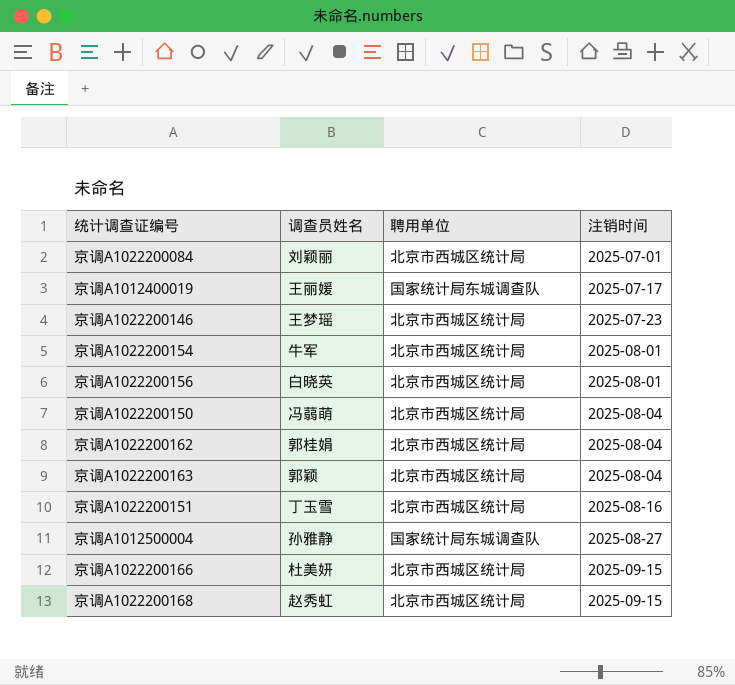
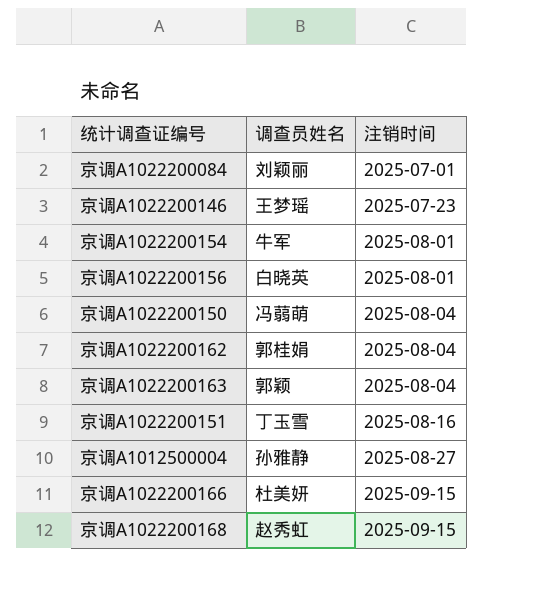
column 聘用单位 | position: 3 -> none
row 京调A1012400019: 王丽媛 | 国家统计局东城调查队 | 2025-07-17 -> none

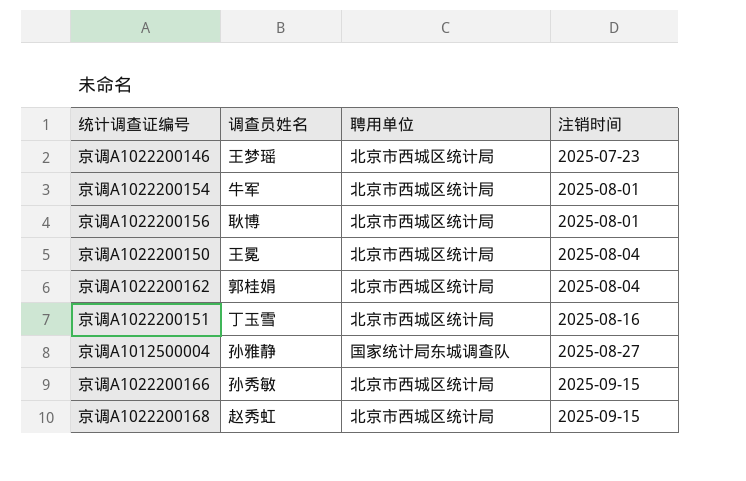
column 聘用单位 | position: none -> 3
row 京调A1022200084: 刘颖丽 | 2025-07-01 -> none
row 京调A1022200163: 郭颖 | 2025-08-04 -> none
京调A1022200156 | 调查员姓名: 白晓英 -> 耿博
京调A1022200150 | 调查员姓名: 冯蒻萌 -> 王冕
京调A1022200166 | 调查员姓名: 杜美妍 -> 孙秀敏

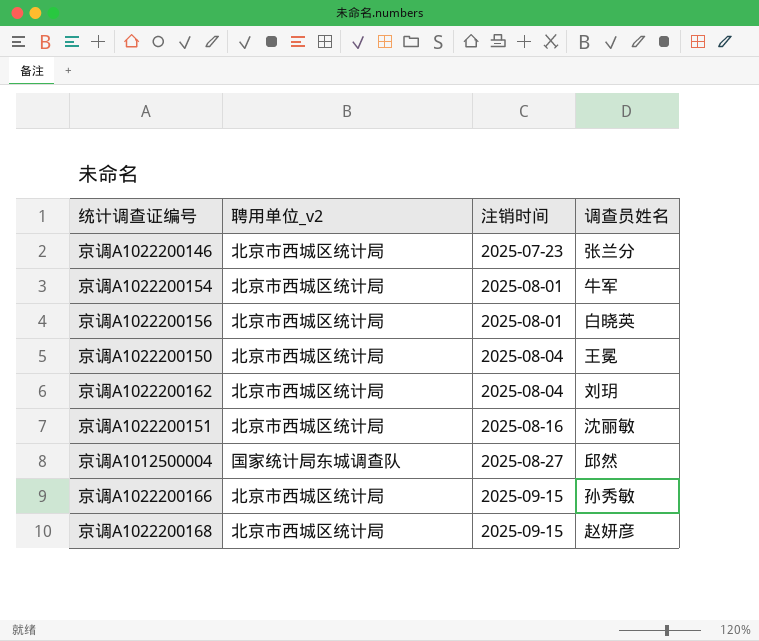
column name: 聘用单位 -> 聘用单位_v2
column 调查员姓名 | position: 2 -> 4
京调A1022200146 | 调查员姓名: 王梦瑶 -> 张兰分
京调A1022200156 | 调查员姓名: 耿博 -> 白晓英
京调A1022200162 | 调查员姓名: 郭桂娟 -> 刘玥
京调A1022200151 | 调查员姓名: 丁玉雪 -> 沈丽敏
京调A1012500004 | 调查员姓名: 孙雅静 -> 邱然
京调A1022200168 | 调查员姓名: 赵秀虹 -> 赵妍彦

